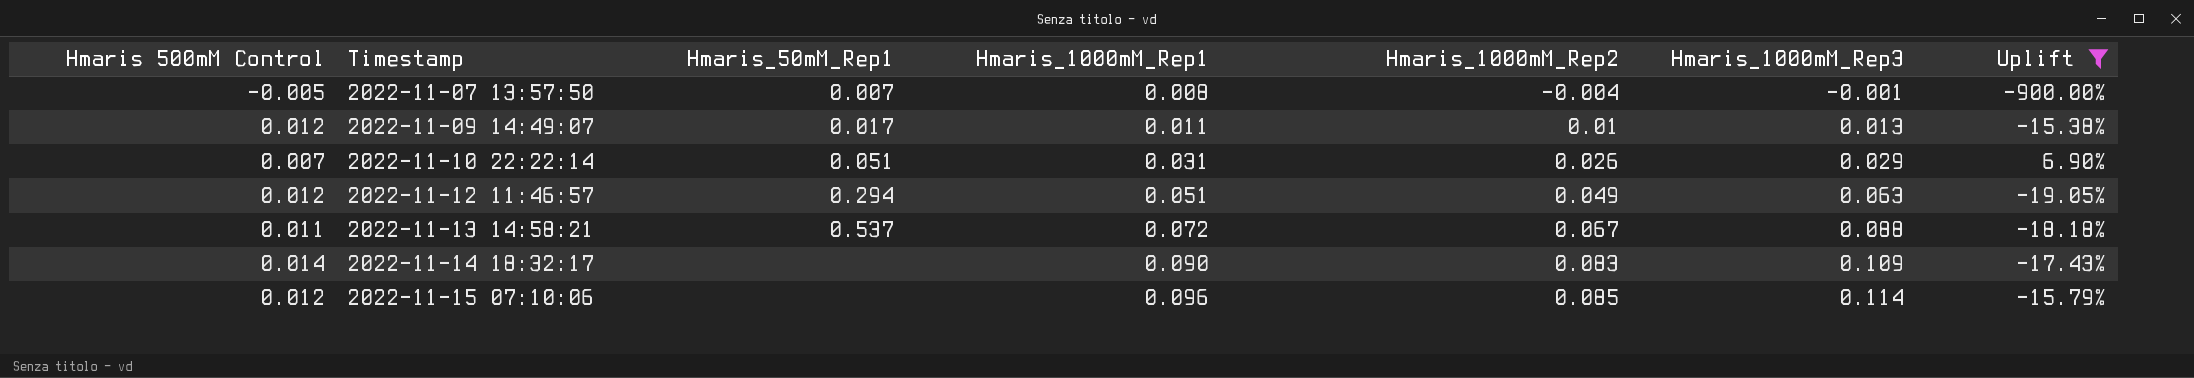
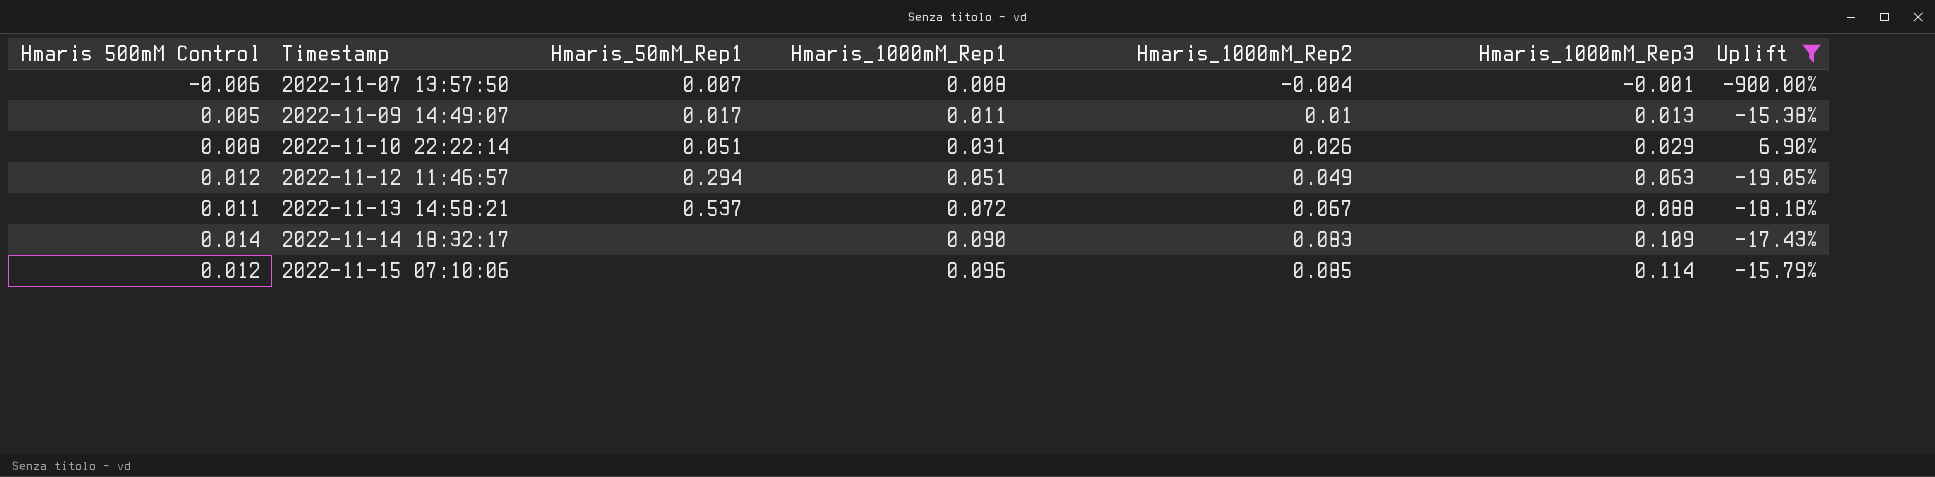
2022-11-07 13:57:50 | Hmaris 500mM Control: -0.005 -> -0.006
2022-11-09 14:49:07 | Hmaris 500mM Control: 0.012 -> 0.005
2022-11-10 22:22:14 | Hmaris 500mM Control: 0.007 -> 0.008

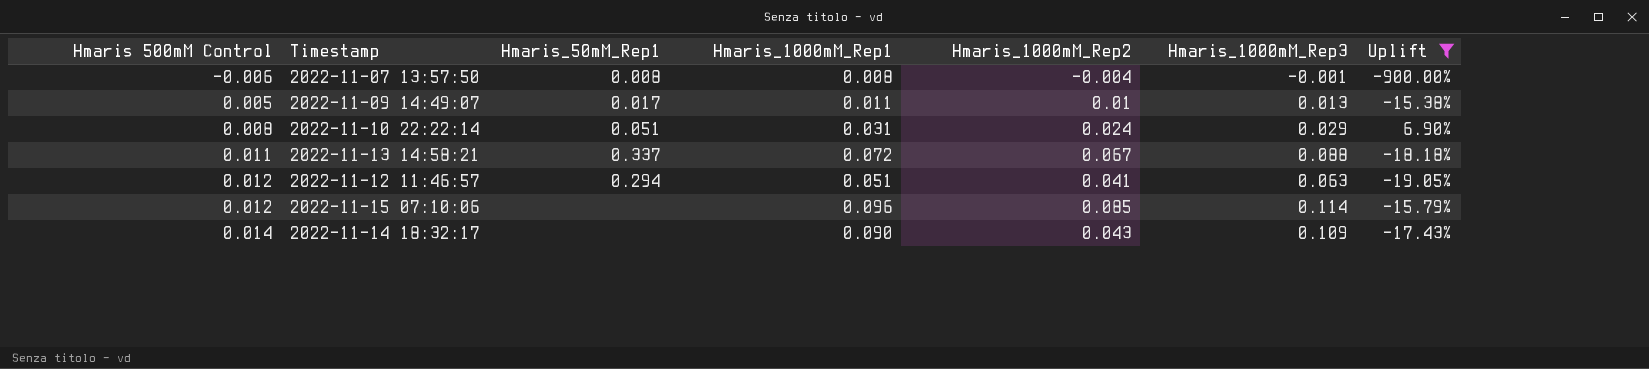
row order: Timestamp ascending -> Hmaris 500mM Control ascending
2022-11-07 13:57:50 | Hmaris_50mM_Rep1: 0.007 -> 0.008
2022-11-10 22:22:14 | Hmaris_1000mM_Rep2: 0.026 -> 0.024
2022-11-13 14:58:21 | Hmaris_50mM_Rep1: 0.537 -> 0.337
2022-11-12 11:46:57 | Hmaris_1000mM_Rep2: 0.049 -> 0.041
2022-11-14 18:32:17 | Hmaris_1000mM_Rep2: 0.083 -> 0.043

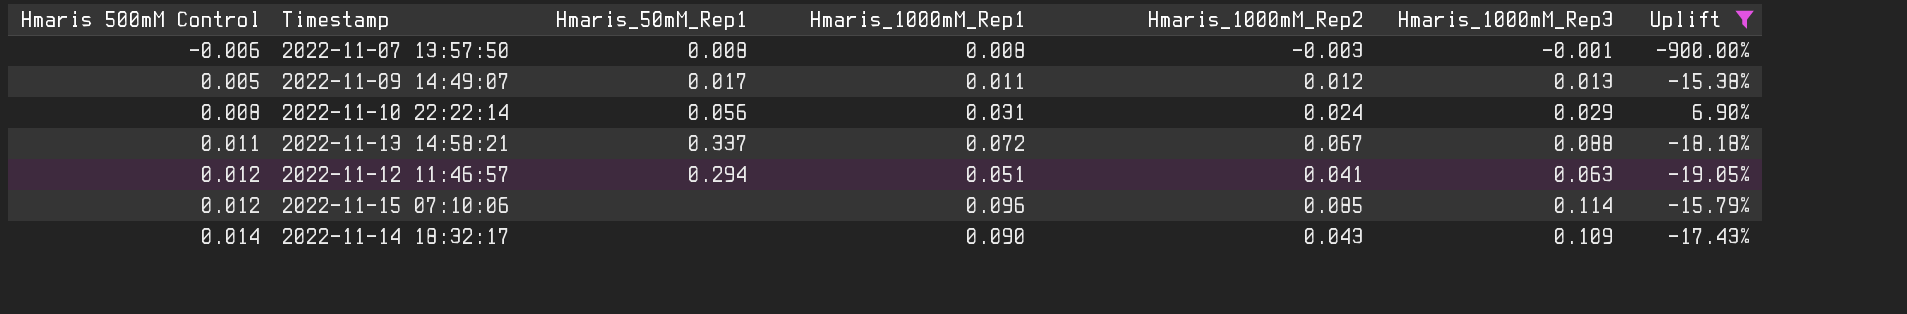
2022-11-07 13:57:50 | Hmaris_1000mM_Rep2: -0.004 -> -0.003
2022-11-09 14:49:07 | Hmaris_1000mM_Rep2: 0.01 -> 0.012
2022-11-10 22:22:14 | Hmaris_50mM_Rep1: 0.051 -> 0.056

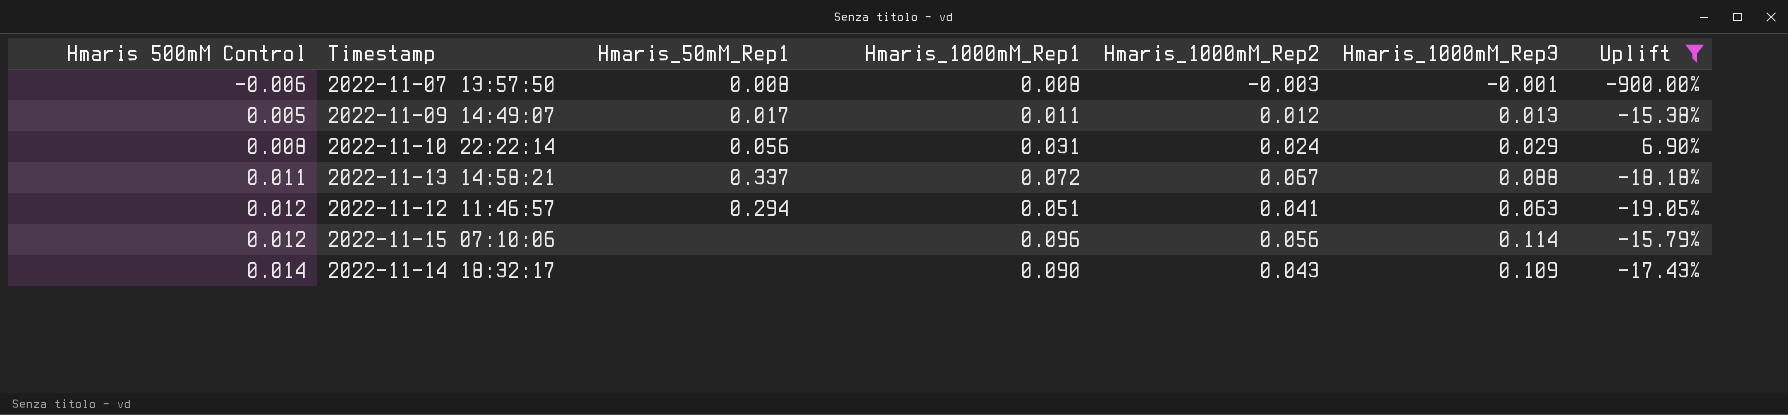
2022-11-15 07:10:06 | Hmaris_1000mM_Rep2: 0.085 -> 0.056

